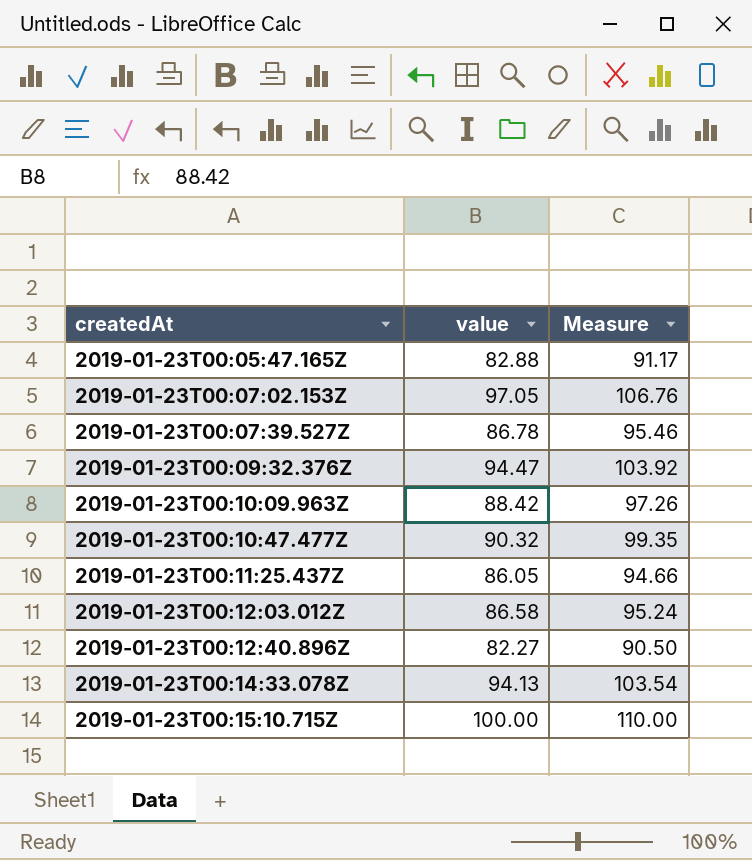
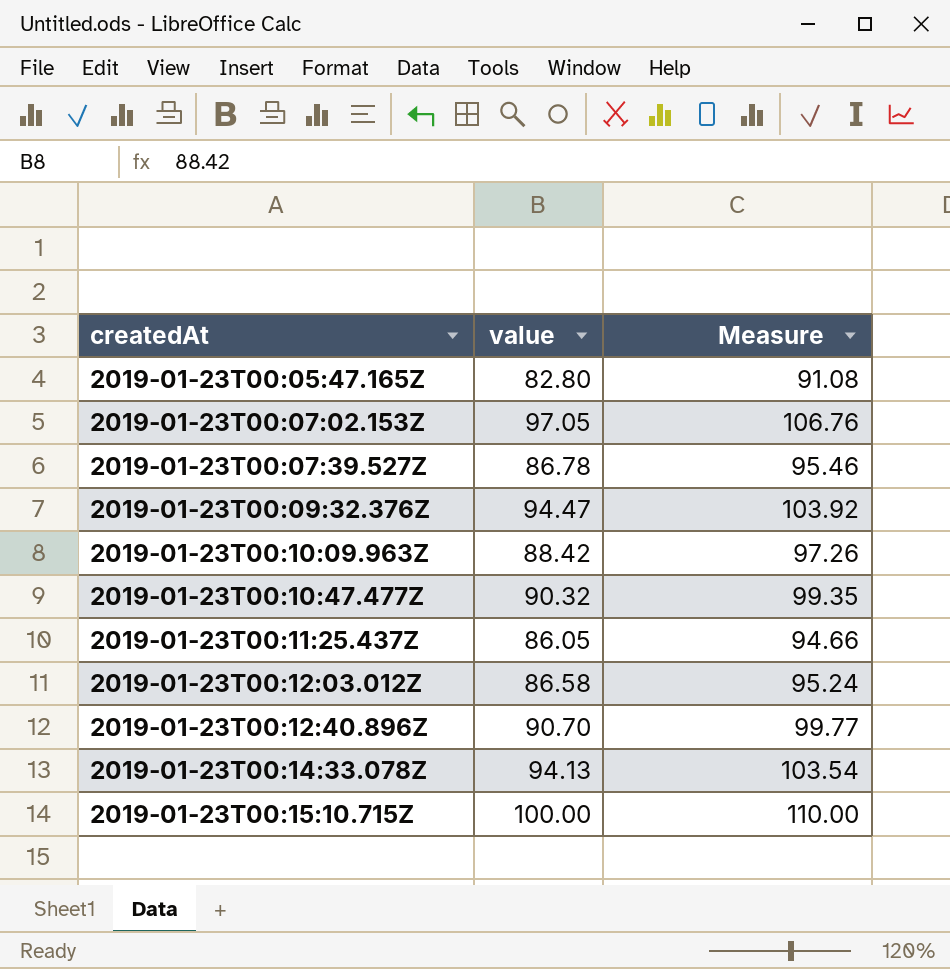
2019-01-23T00:05:47.165Z | value: 82.88 -> 82.80
2019-01-23T00:05:47.165Z | Measure: 91.17 -> 91.08
2019-01-23T00:12:40.896Z | value: 82.27 -> 90.70
2019-01-23T00:12:40.896Z | Measure: 90.50 -> 99.77

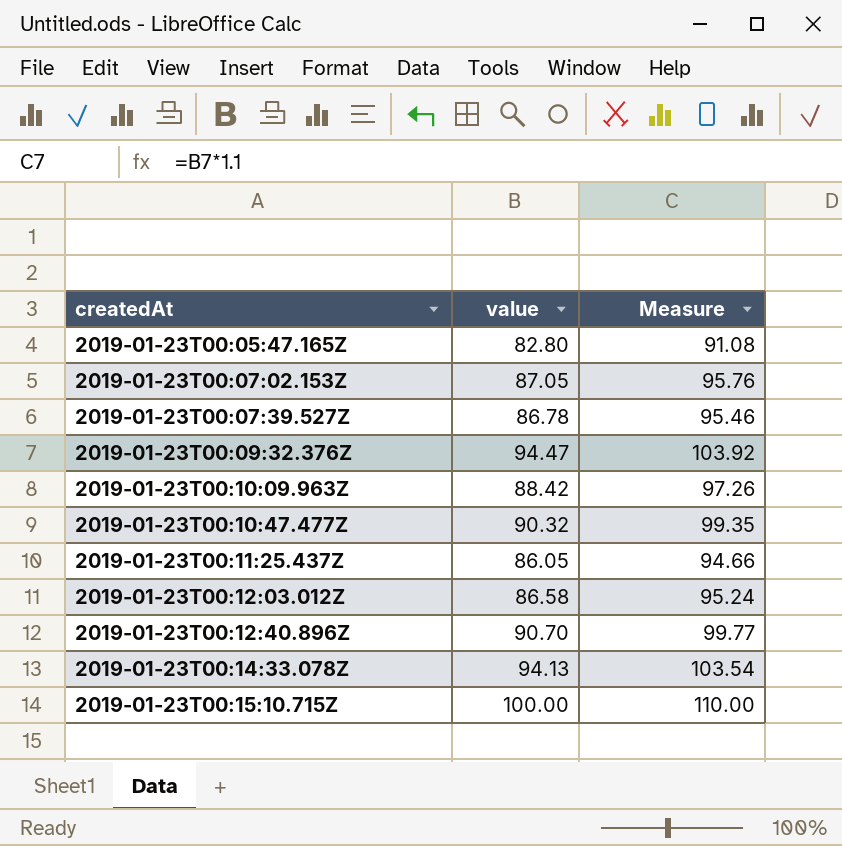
2019-01-23T00:07:02.153Z | value: 97.05 -> 87.05
2019-01-23T00:07:02.153Z | Measure: 106.76 -> 95.76

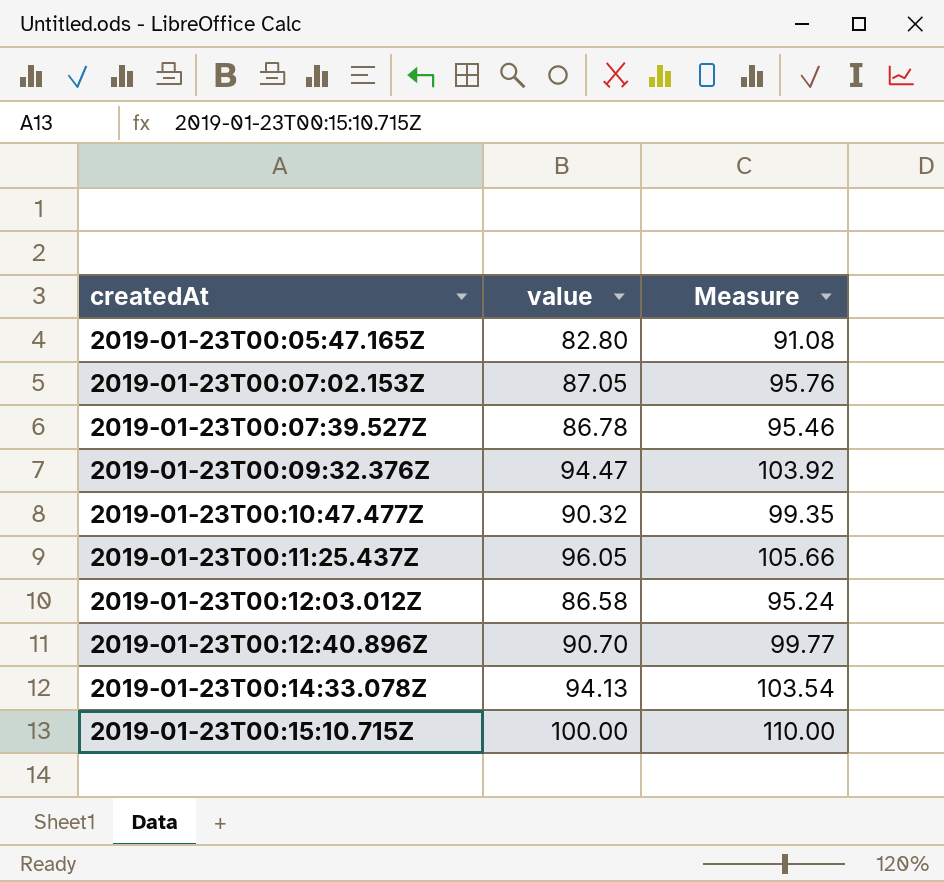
row 2019-01-23T00:10:09.963Z: 88.42 | 97.26 -> none
2019-01-23T00:11:25.437Z | value: 86.05 -> 96.05
2019-01-23T00:11:25.437Z | Measure: 94.66 -> 105.66

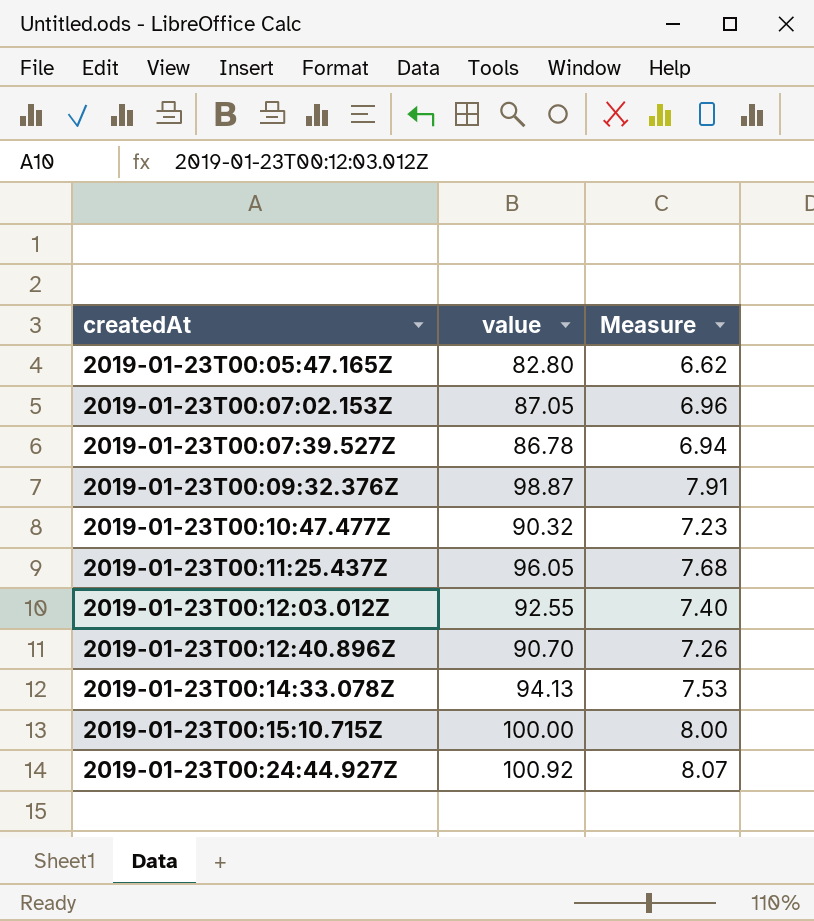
column Measure | formula: [value] * 1.1 -> [value] * 0.08
2019-01-23T00:09:32.376Z | value: 94.47 -> 98.87
2019-01-23T00:12:03.012Z | value: 86.58 -> 92.55
row 2019-01-23T00:24:44.927Z: none -> 100.92 | 8.07

